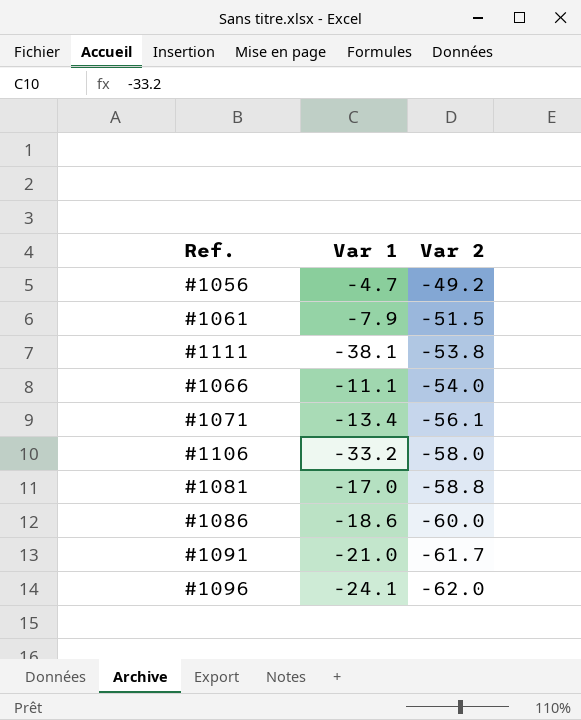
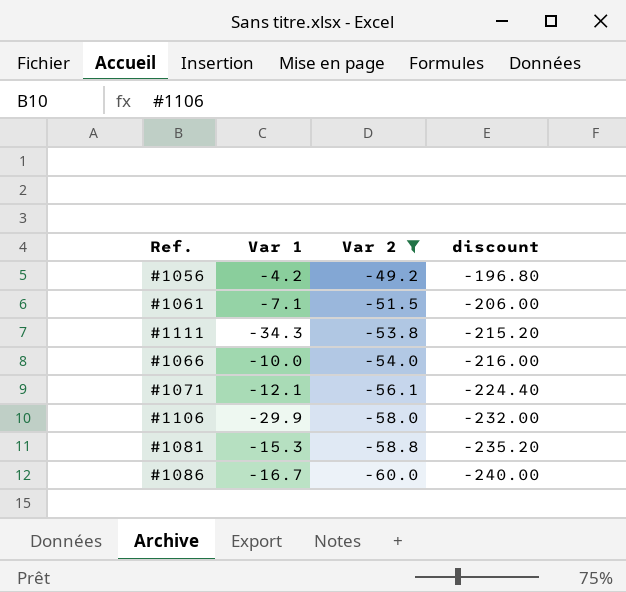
filter: none -> Var 2 >= -60.0
column discount | formula: none -> [Var 2] * 4
#1056 | Var 1: -4.7 -> -4.2
#1061 | Var 1: -7.9 -> -7.1
#1111 | Var 1: -38.1 -> -34.3
#1066 | Var 1: -11.1 -> -10.0
#1071 | Var 1: -13.4 -> -12.1
#1106 | Var 1: -33.2 -> -29.9
#1081 | Var 1: -17.0 -> -15.3
#1086 | Var 1: -18.6 -> -16.7

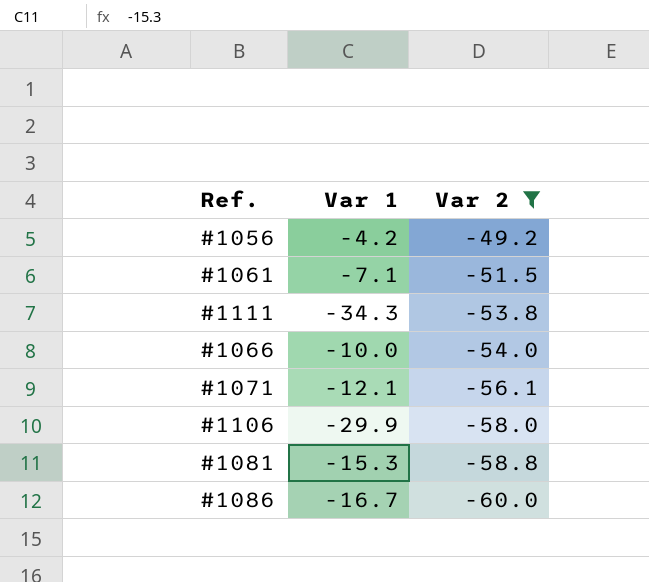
column discount | formula: [Var 2] * 4 -> none

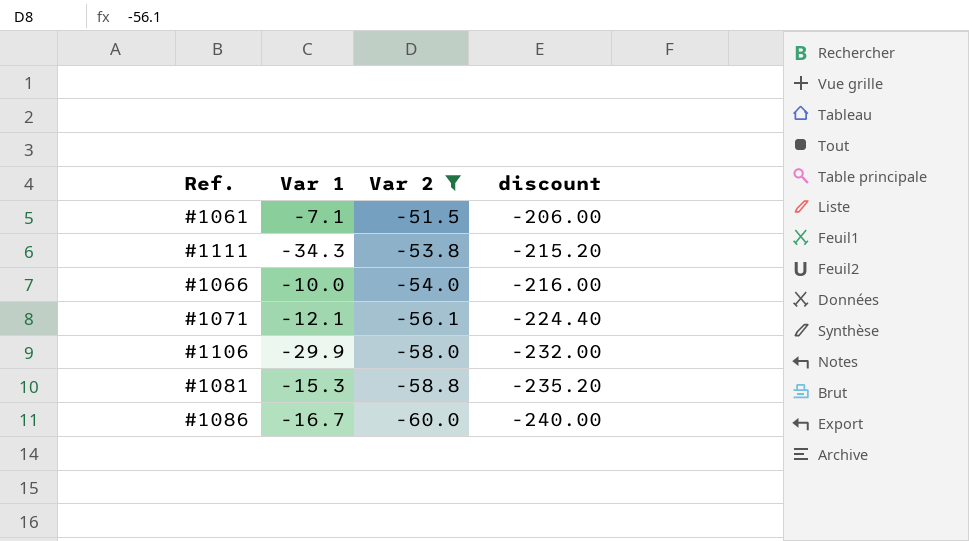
column discount | formula: none -> [Var 2] * 4
row #1056: -4.2 | -49.2 -> none

